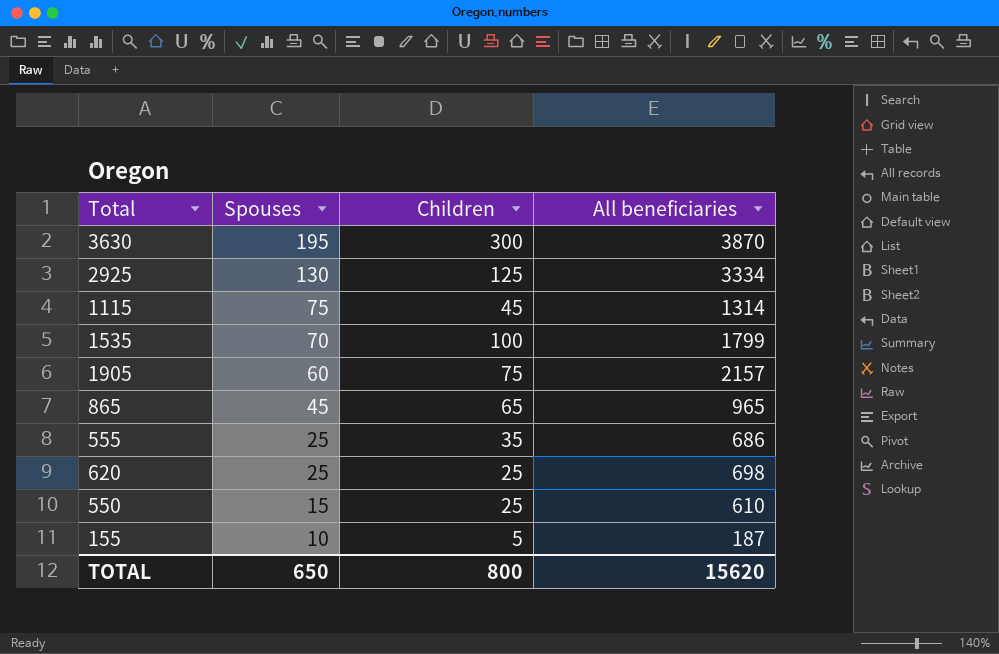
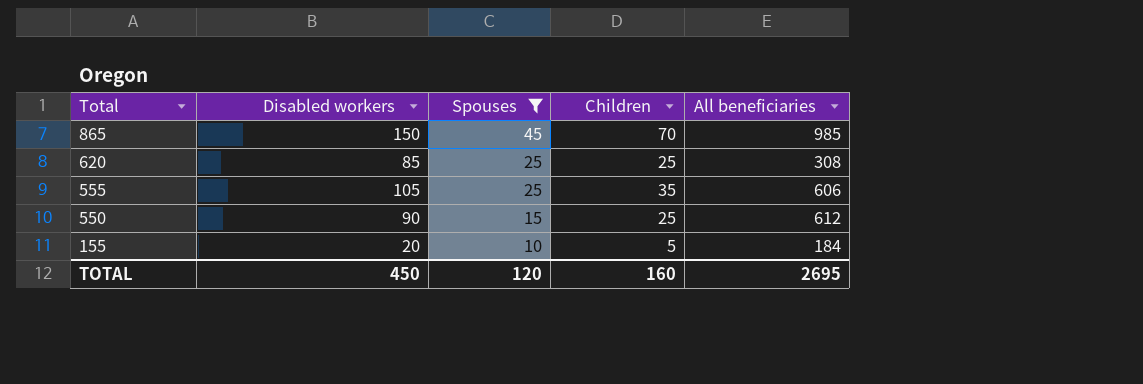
filter: none -> Spouses <= 45
row order: Spouses descending -> Total descending
column Disabled workers | position: none -> 2
865 | Children: 65 -> 70
865 | All beneficiaries: 965 -> 985
620 | All beneficiaries: 698 -> 308
555 | All beneficiaries: 686 -> 606
550 | All beneficiaries: 610 -> 612
155 | All beneficiaries: 187 -> 184
TOTAL | Spouses: 650 -> 120
TOTAL | Children: 800 -> 160
TOTAL | All beneficiaries: 15620 -> 2695

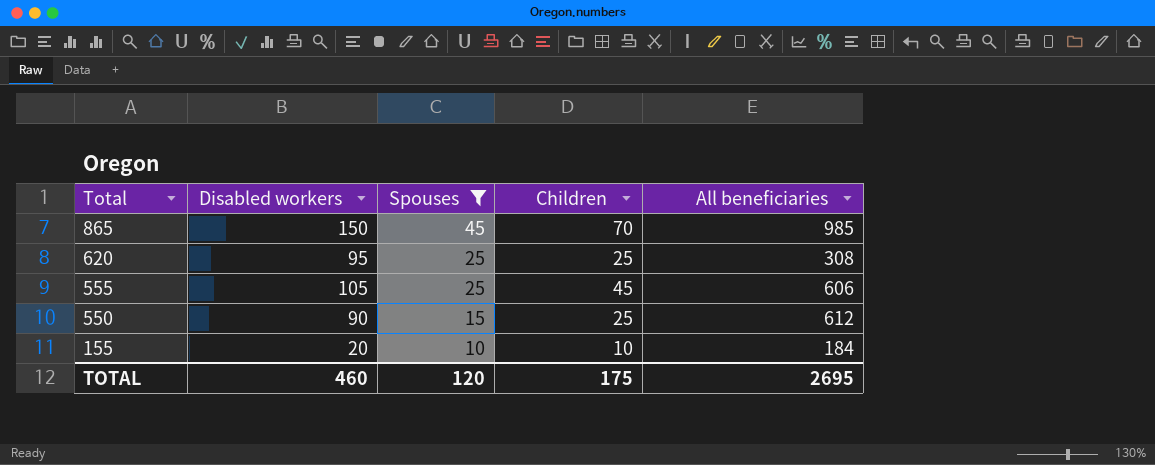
620 | Disabled workers: 85 -> 95
555 | Children: 35 -> 45
155 | Children: 5 -> 10
TOTAL | Disabled workers: 450 -> 460
TOTAL | Children: 160 -> 175

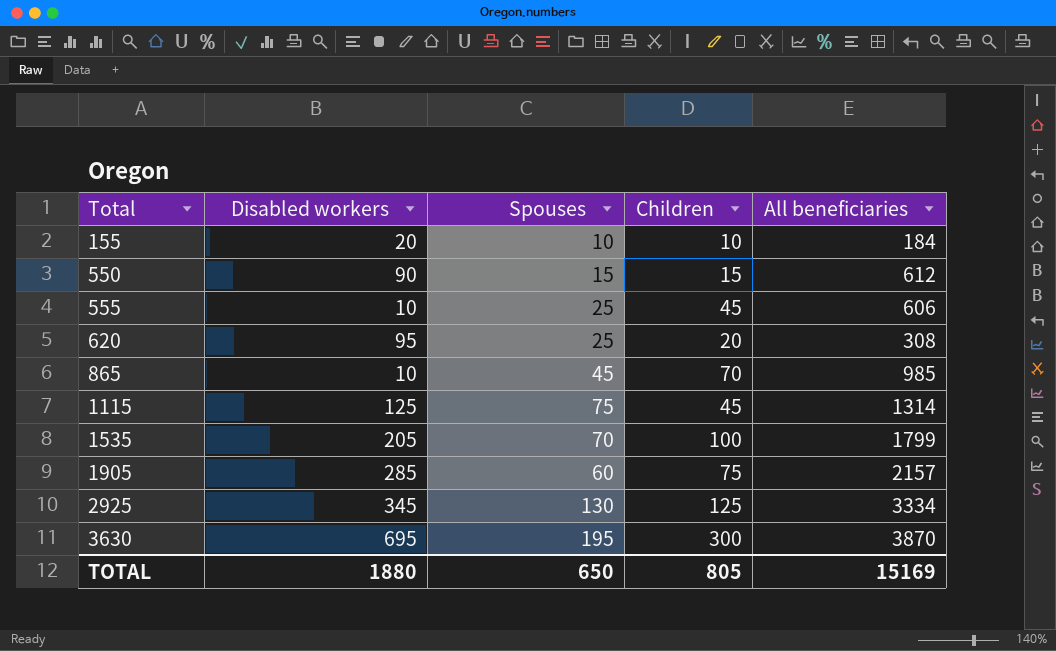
filter: Spouses <= 45 -> none
row order: Total descending -> Total ascending
550 | Children: 25 -> 15
555 | Disabled workers: 105 -> 10
620 | Children: 25 -> 20
865 | Disabled workers: 150 -> 10
TOTAL | Disabled workers: 460 -> 1880
TOTAL | Spouses: 120 -> 650
TOTAL | Children: 175 -> 805
TOTAL | All beneficiaries: 2695 -> 15169

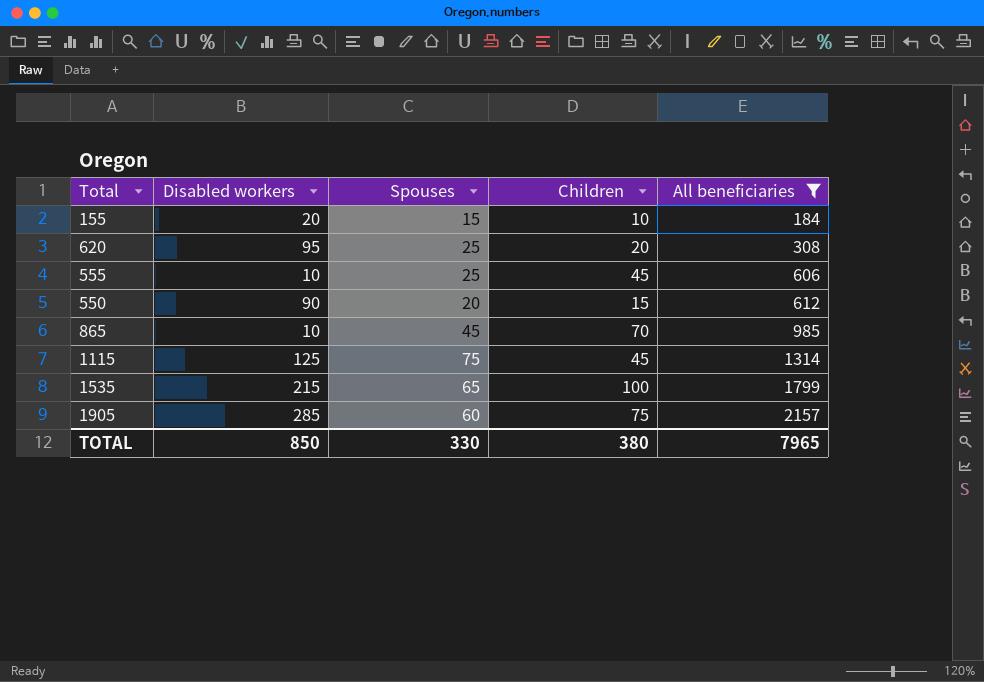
filter: none -> All beneficiaries <= 2157
row order: Total ascending -> All beneficiaries ascending
155 | Spouses: 10 -> 15
550 | Spouses: 15 -> 20
1535 | Disabled workers: 205 -> 215
1535 | Spouses: 70 -> 65
TOTAL | Disabled workers: 1880 -> 850
TOTAL | Spouses: 650 -> 330
TOTAL | Children: 805 -> 380
TOTAL | All beneficiaries: 15169 -> 7965

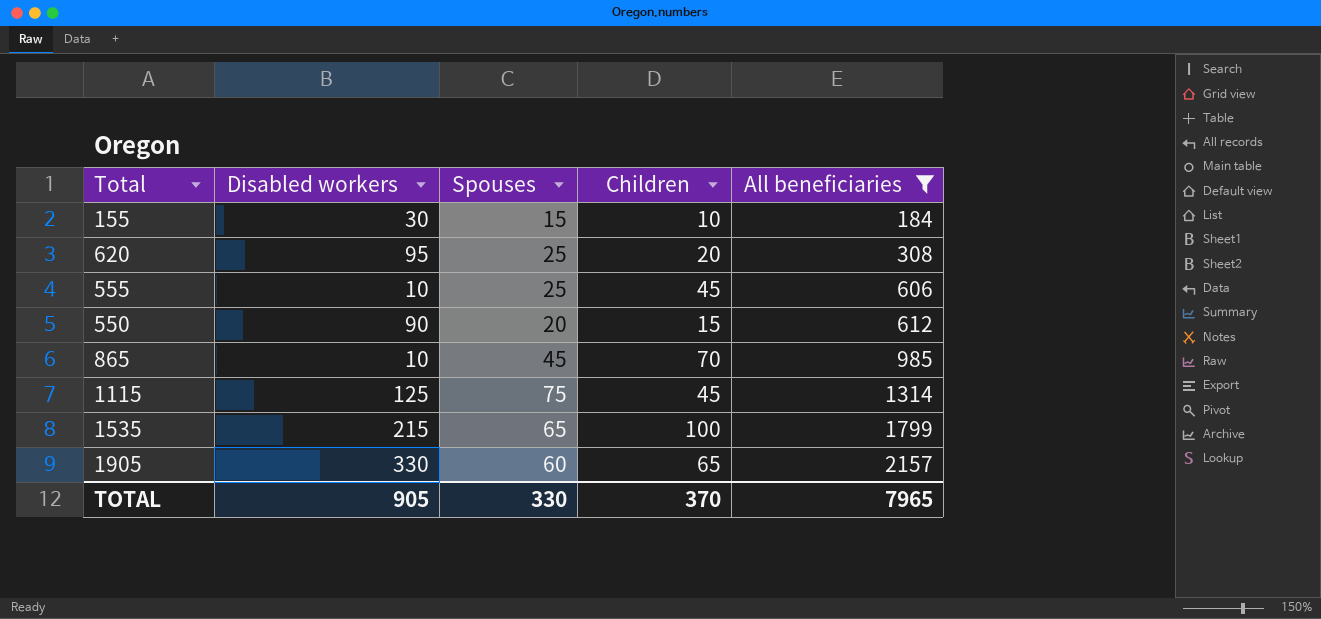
155 | Disabled workers: 20 -> 30
1905 | Disabled workers: 285 -> 330
1905 | Children: 75 -> 65
TOTAL | Disabled workers: 850 -> 905
TOTAL | Children: 380 -> 370

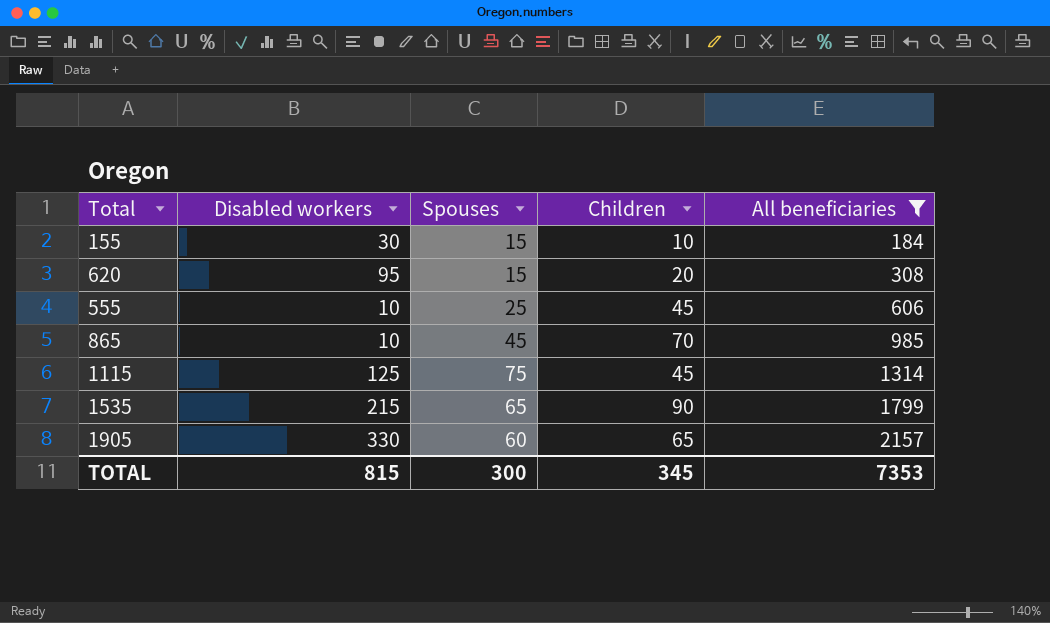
row 550: 90 | 20 | 15 | 612 -> none
620 | Spouses: 25 -> 15
1535 | Children: 100 -> 90
TOTAL | Disabled workers: 905 -> 815
TOTAL | Spouses: 330 -> 300
TOTAL | Children: 370 -> 345
TOTAL | All beneficiaries: 7965 -> 7353

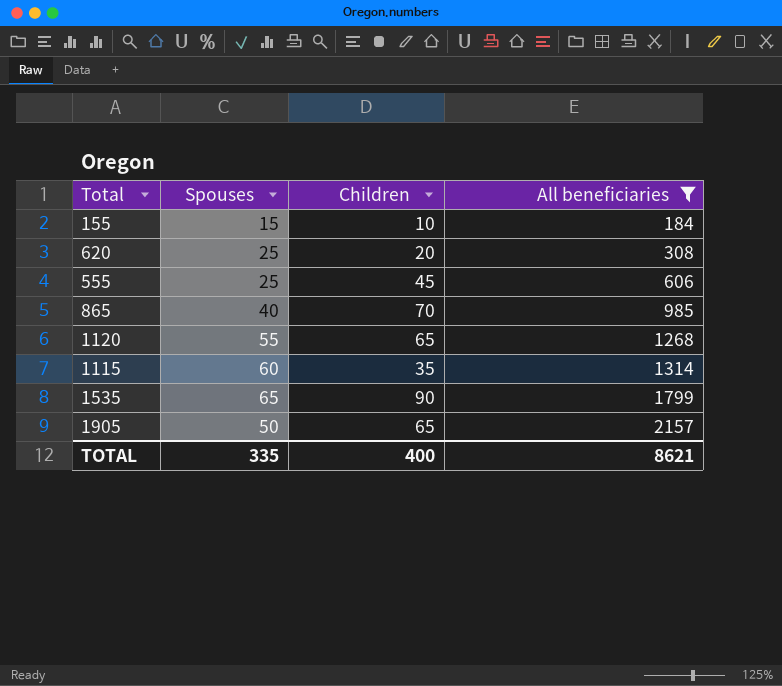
column Disabled workers | position: 2 -> none
620 | Spouses: 15 -> 25
865 | Spouses: 45 -> 40
row 1120: none -> 55 | 65 | 1268
1115 | Spouses: 75 -> 60
1115 | Children: 45 -> 35
1905 | Spouses: 60 -> 50
TOTAL | Spouses: 300 -> 335
TOTAL | Children: 345 -> 400
TOTAL | All beneficiaries: 7353 -> 8621

